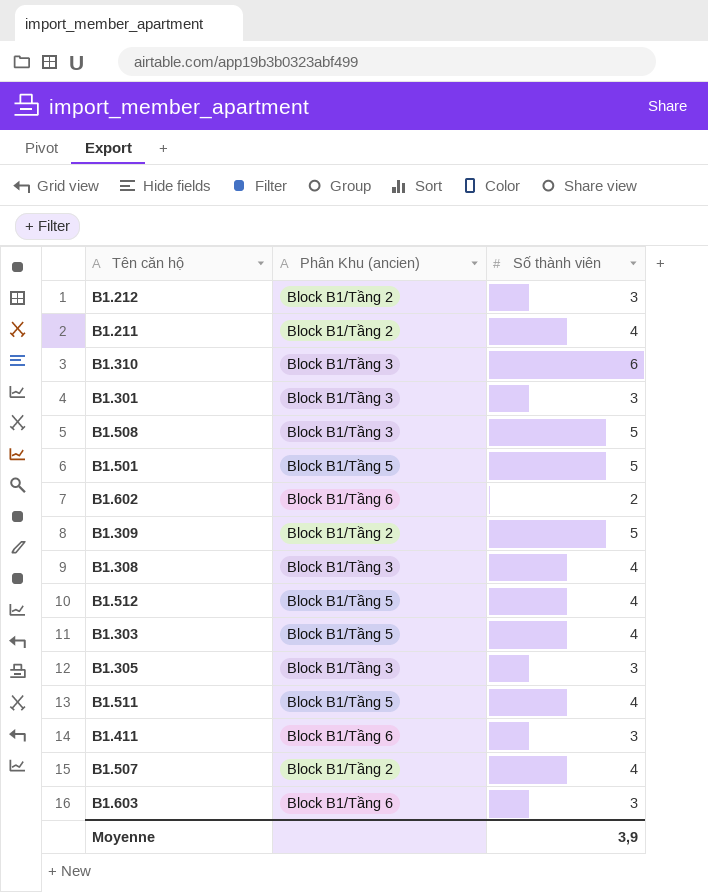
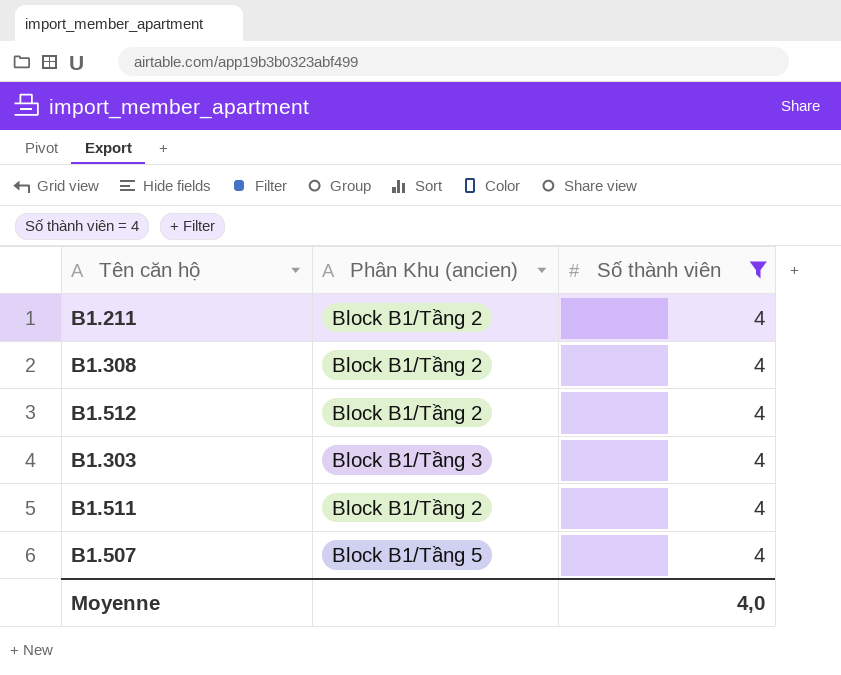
filter: none -> Số thành viên = 4
B1.308 | Phân Khu (ancien): Block B1/Tầng 3 -> Block B1/Tầng 2
B1.512 | Phân Khu (ancien): Block B1/Tầng 5 -> Block B1/Tầng 2
B1.303 | Phân Khu (ancien): Block B1/Tầng 5 -> Block B1/Tầng 3
B1.511 | Phân Khu (ancien): Block B1/Tầng 5 -> Block B1/Tầng 2
B1.507 | Phân Khu (ancien): Block B1/Tầng 2 -> Block B1/Tầng 5
Moyenne | Số thành viên: 3,9 -> 4,0

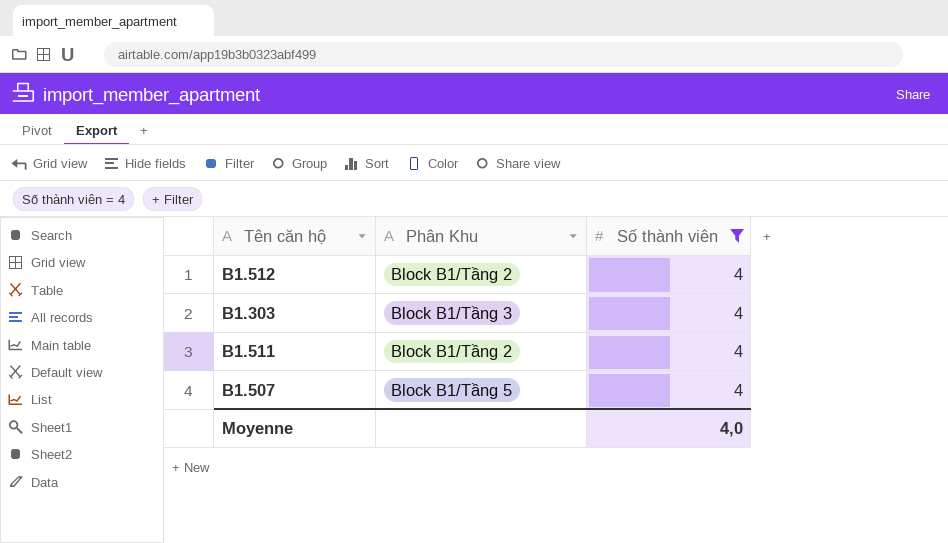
column name: Phân Khu (ancien) -> Phân Khu
row B1.211: Block B1/Tầng 2 | 4 -> none
row B1.308: Block B1/Tầng 2 | 4 -> none

